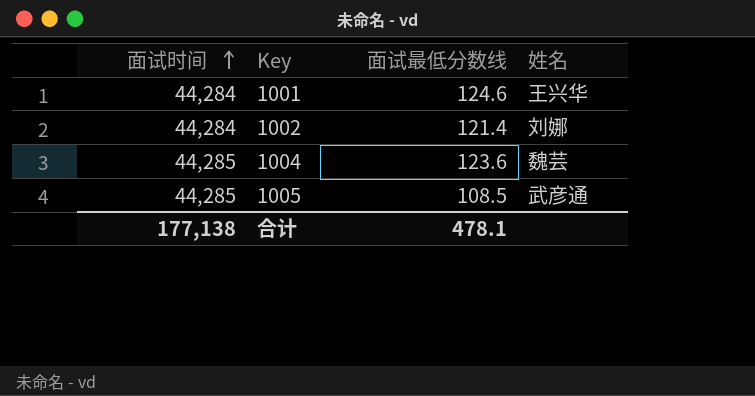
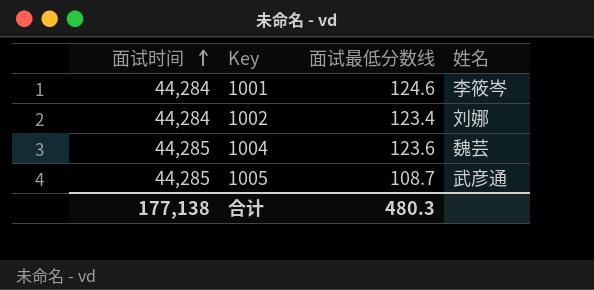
1001 | 姓名: 王兴华 -> 李筱岑
1002 | 面试最低分数线: 121.4 -> 123.4
1005 | 面试最低分数线: 108.5 -> 108.7
合计 | 面试最低分数线: 478.1 -> 480.3

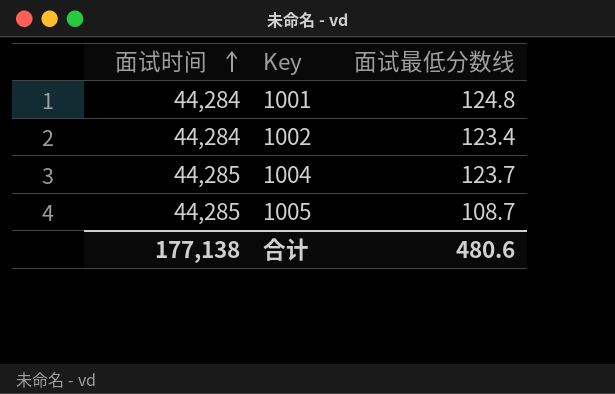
column 姓名 | position: 4 -> none
1001 | 面试最低分数线: 124.6 -> 124.8
1004 | 面试最低分数线: 123.6 -> 123.7
合计 | 面试最低分数线: 480.3 -> 480.6

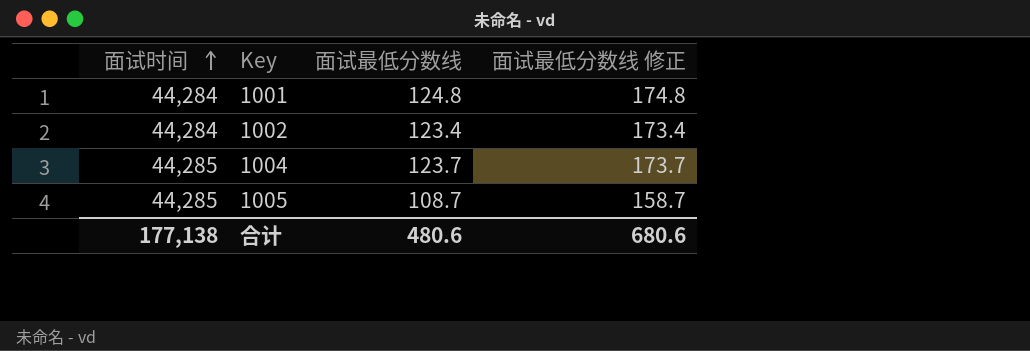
column 面试最低分数线 修正 | formula: none -> [面试最低分数线] + 50

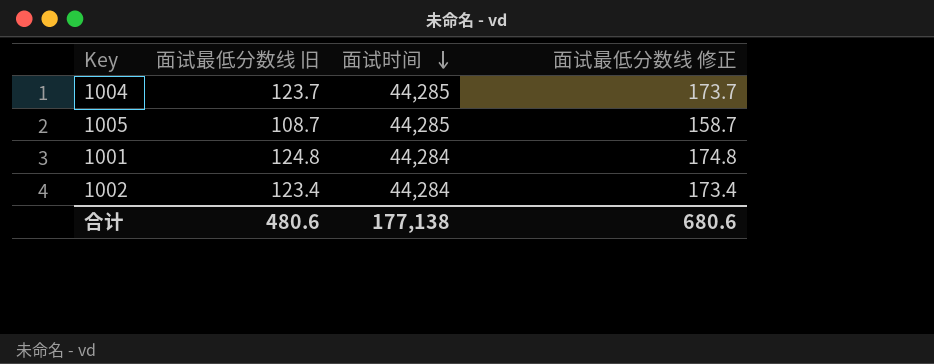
row order: 面试时间 ascending -> 面试时间 descending
column name: 面试最低分数线 -> 面试最低分数线 旧
column 面试时间 | position: 1 -> 3

